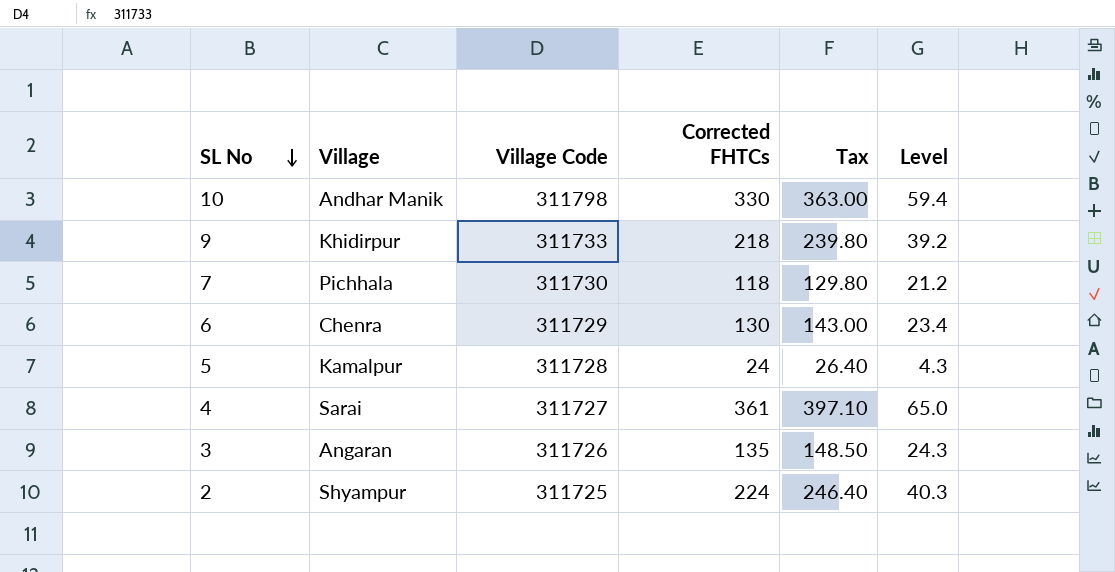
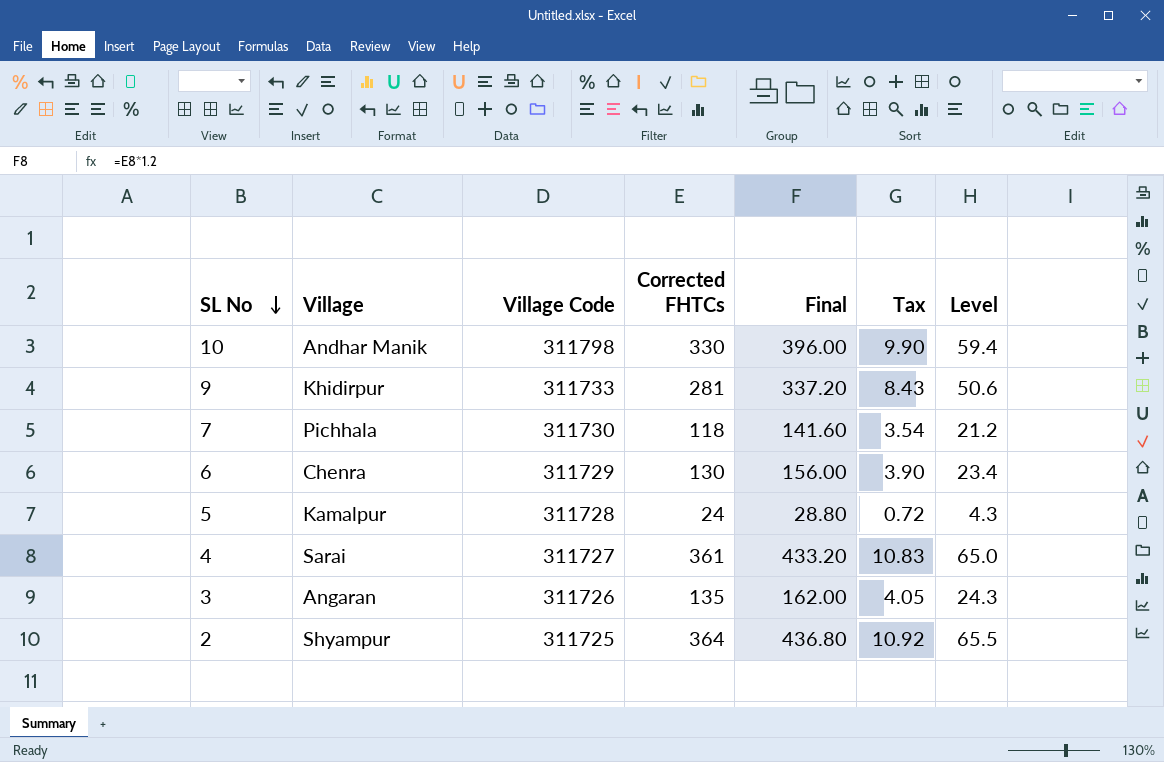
column Final | formula: none -> [Corrected FHTCs] * 1.2
column Tax | formula: [Corrected FHTCs] * 1.1 -> [Corrected FHTCs] * 0.03
9 | Corrected FHTCs: 218 -> 281
9 | Level: 39.2 -> 50.6
2 | Corrected FHTCs: 224 -> 364
2 | Level: 40.3 -> 65.5

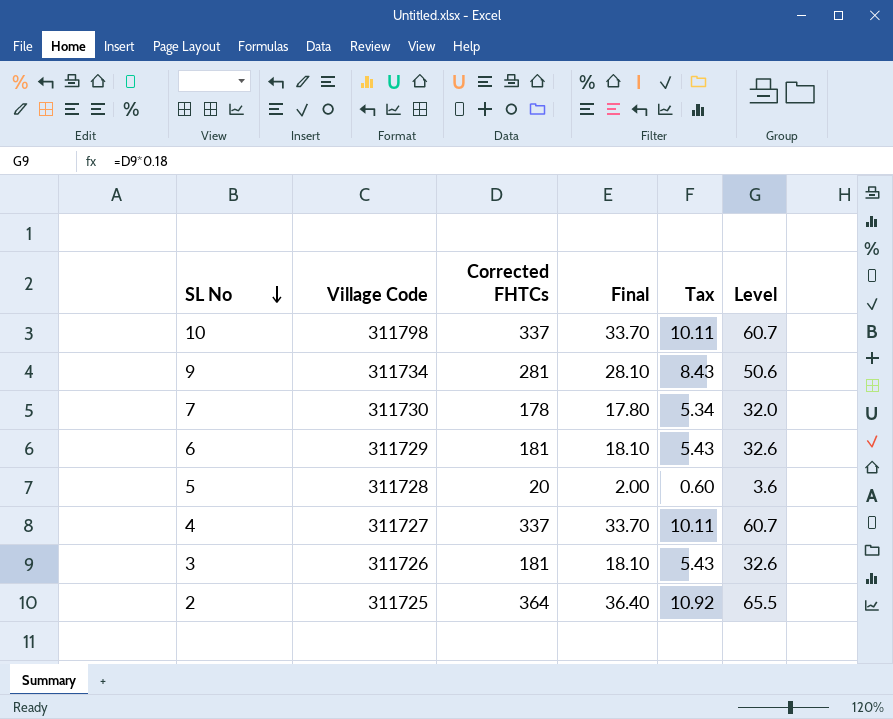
column Village | position: 2 -> none
column Final | formula: [Corrected FHTCs] * 1.2 -> [Corrected FHTCs] * 0.1
10 | Corrected FHTCs: 330 -> 337
10 | Tax: 9.90 -> 10.11
10 | Level: 59.4 -> 60.7
9 | Village Code: 311733 -> 311734
7 | Corrected FHTCs: 118 -> 178
7 | Tax: 3.54 -> 5.34
7 | Level: 21.2 -> 32.0
6 | Corrected FHTCs: 130 -> 181
6 | Tax: 3.90 -> 5.43
6 | Level: 23.4 -> 32.6
5 | Corrected FHTCs: 24 -> 20
5 | Tax: 0.72 -> 0.60
5 | Level: 4.3 -> 3.6
4 | Corrected FHTCs: 361 -> 337
4 | Tax: 10.83 -> 10.11
4 | Level: 65.0 -> 60.7
3 | Corrected FHTCs: 135 -> 181
3 | Tax: 4.05 -> 5.43
3 | Level: 24.3 -> 32.6

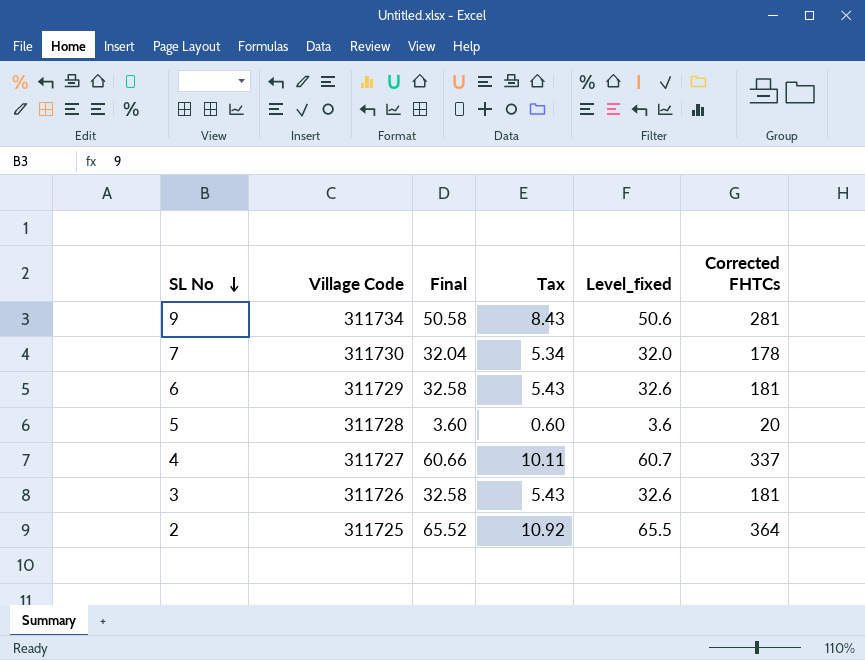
column Final | formula: [Corrected FHTCs] * 0.1 -> [Corrected FHTCs] * 0.18
column name: Level -> Level_fixed
column Corrected FHTCs | position: 3 -> 6
row 10: 311798 | 337 | 33.70 | 10.11 | 60.7 -> none

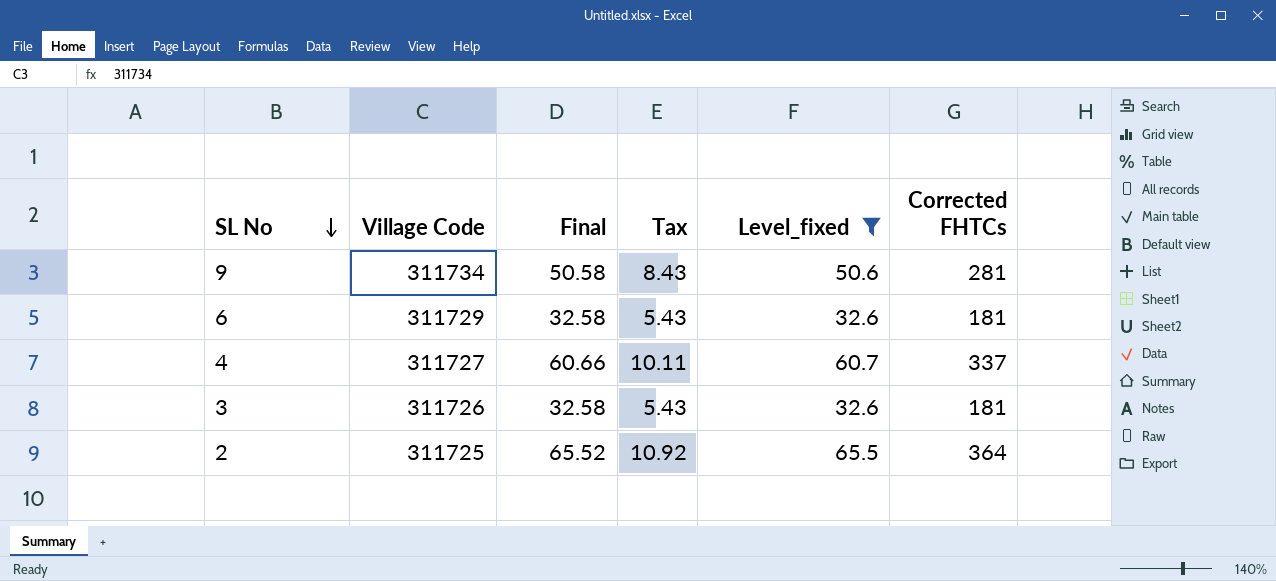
filter: none -> Level_fixed >= 32.6

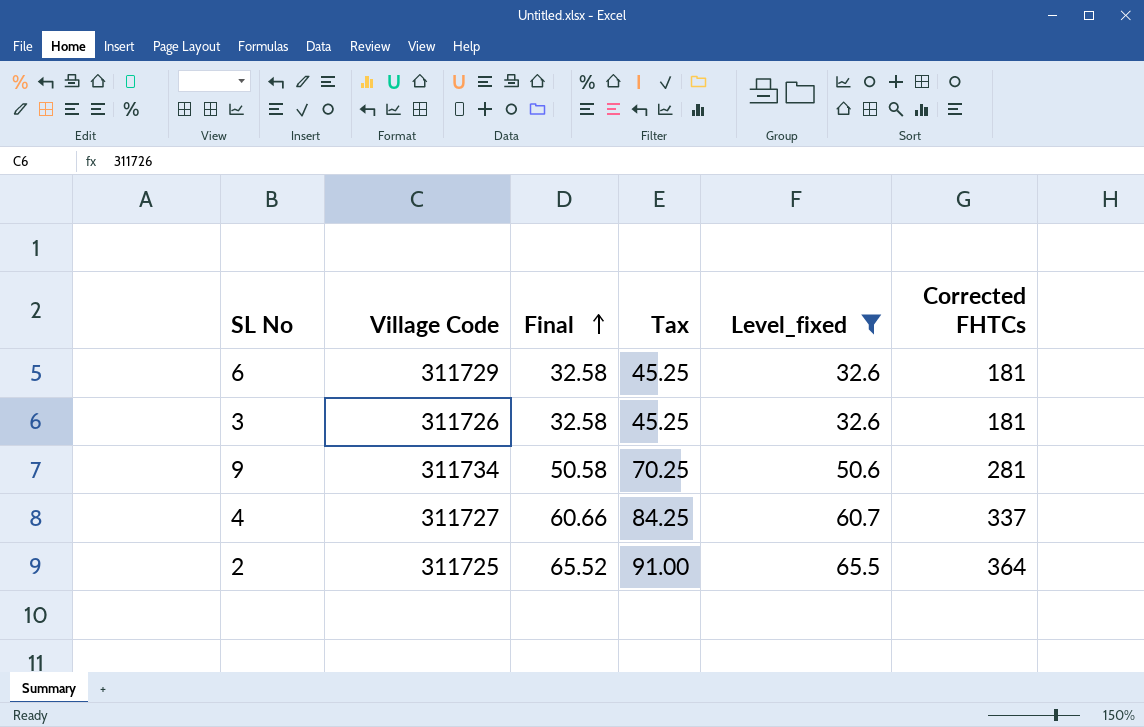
row order: SL No descending -> Final ascending
column Tax | formula: [Corrected FHTCs] * 0.03 -> [Corrected FHTCs] * 0.25

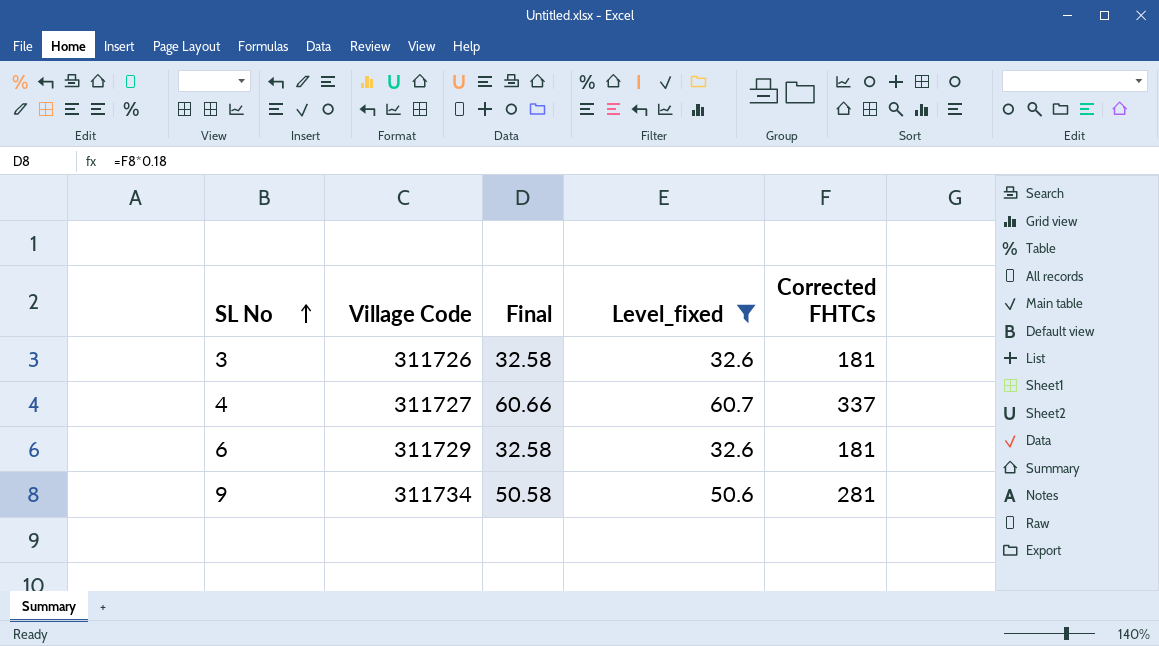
row order: Final ascending -> SL No ascending
column Tax | formula: [Corrected FHTCs] * 0.25 -> none
row 2: 311725 | 65.52 | 91.00 | 65.5 | 364 -> none

